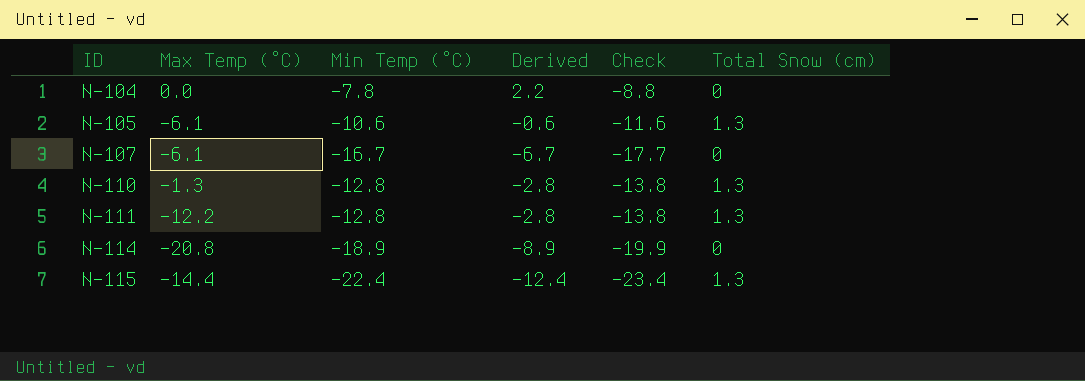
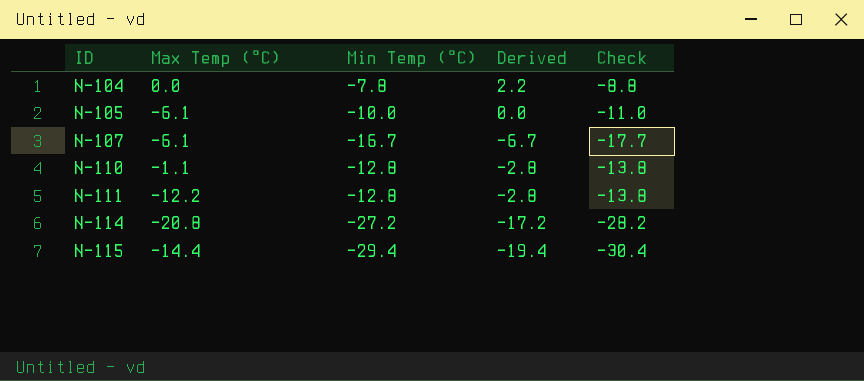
column Total Snow (cm) | position: 6 -> none
N-105 | Min Temp (°C): -10.6 -> -10.0
N-105 | Derived: -0.6 -> 0.0
N-105 | Check: -11.6 -> -11.0
N-110 | Max Temp (°C): -1.3 -> -1.1
N-114 | Min Temp (°C): -18.9 -> -27.2
N-114 | Derived: -8.9 -> -17.2
N-114 | Check: -19.9 -> -28.2
N-115 | Min Temp (°C): -22.4 -> -29.4
N-115 | Derived: -12.4 -> -19.4
N-115 | Check: -23.4 -> -30.4

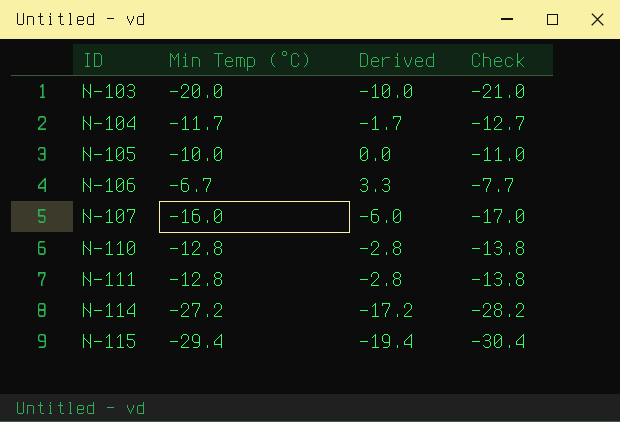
column Max Temp (°C) | position: 2 -> none
row N-103: none -> -20.0 | -10.0 | -21.0
N-104 | Min Temp (°C): -7.8 -> -11.7
N-104 | Derived: 2.2 -> -1.7
N-104 | Check: -8.8 -> -12.7
row N-106: none -> -6.7 | 3.3 | -7.7
N-107 | Min Temp (°C): -16.7 -> -16.0
N-107 | Derived: -6.7 -> -6.0
N-107 | Check: -17.7 -> -17.0

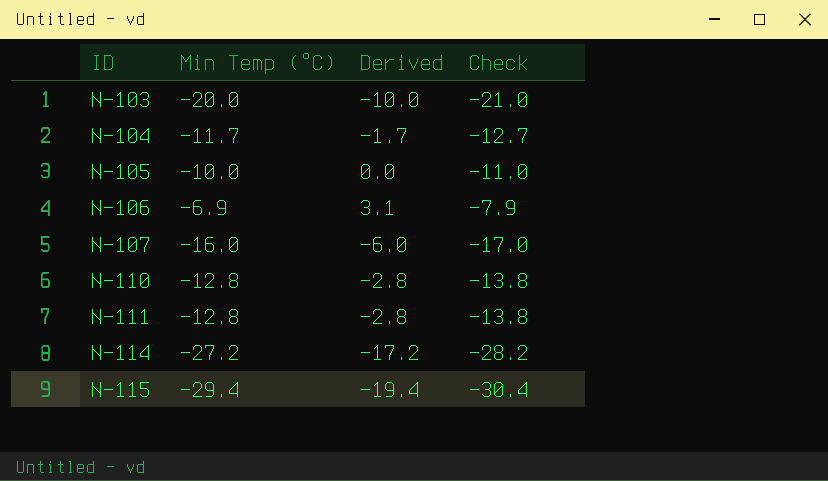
N-106 | Min Temp (°C): -6.7 -> -6.9
N-106 | Derived: 3.3 -> 3.1
N-106 | Check: -7.7 -> -7.9

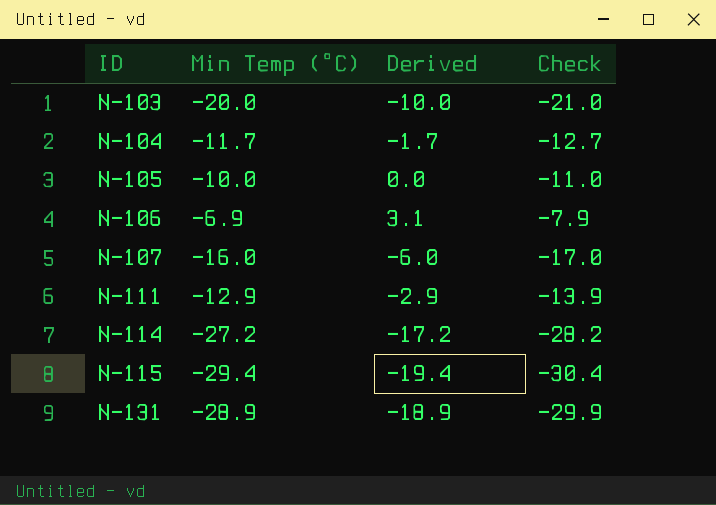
row N-110: -12.8 | -2.8 | -13.8 -> none
N-111 | Min Temp (°C): -12.8 -> -12.9
N-111 | Derived: -2.8 -> -2.9
N-111 | Check: -13.8 -> -13.9
row N-131: none -> -28.9 | -18.9 | -29.9

